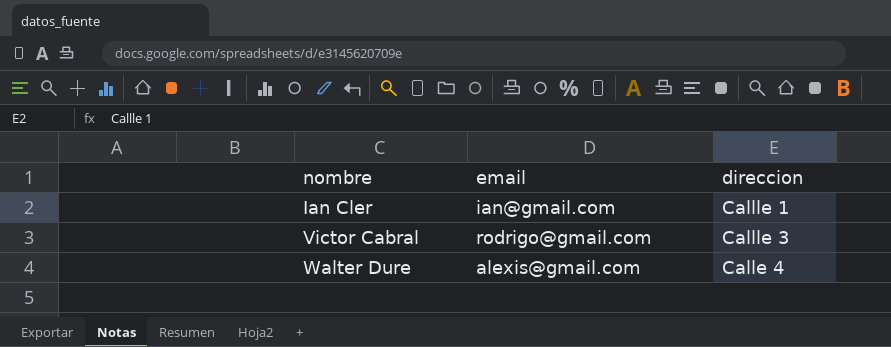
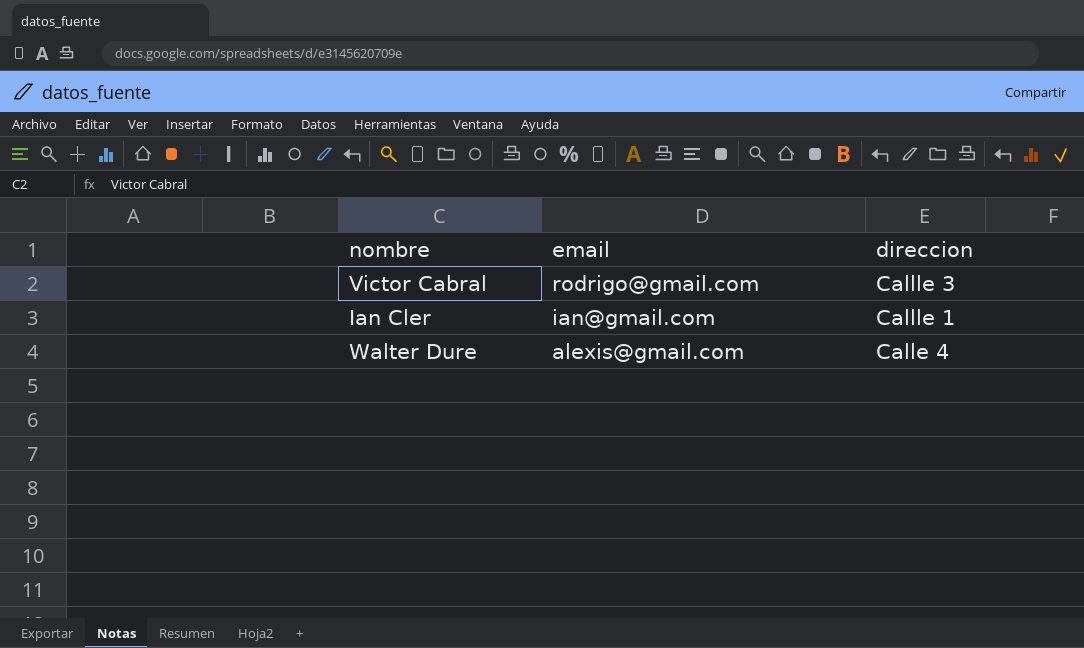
row order: nombre ascending -> email descending

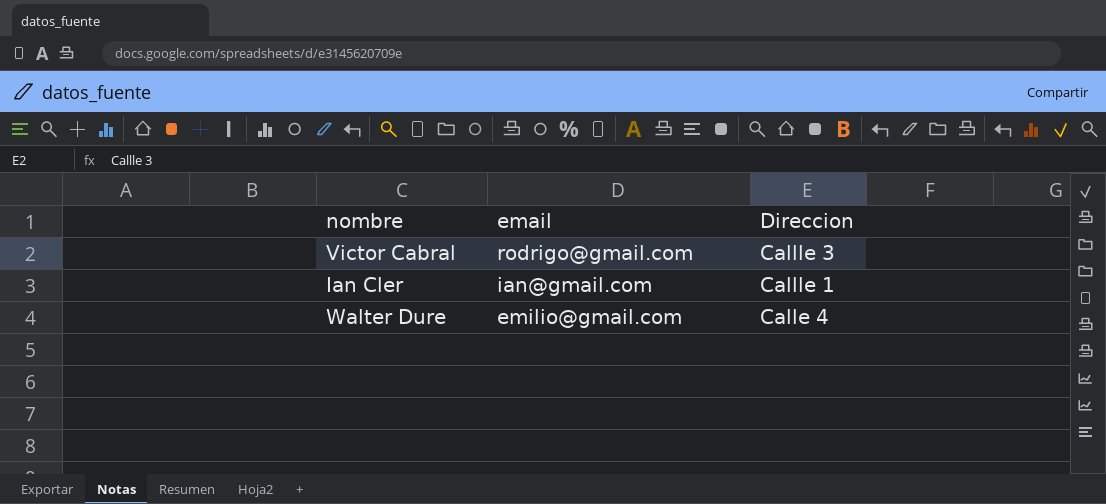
column name: direccion -> Direccion
Walter Dure | email: alexis@gmail.com -> emilio@gmail.com

